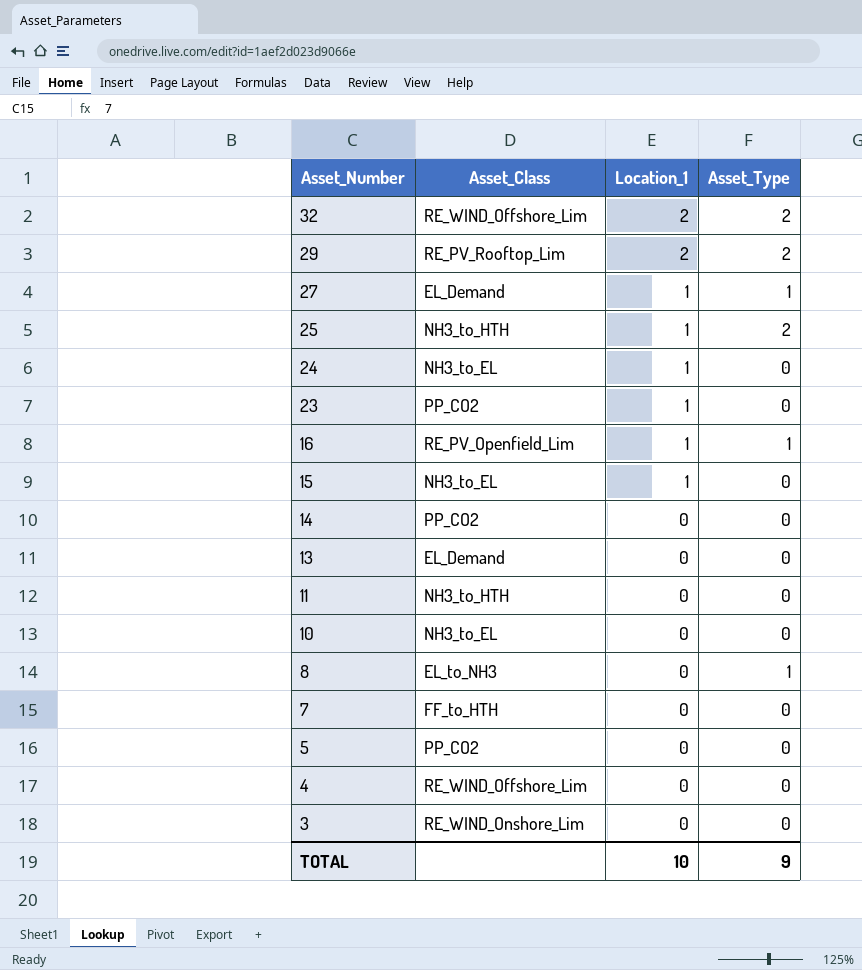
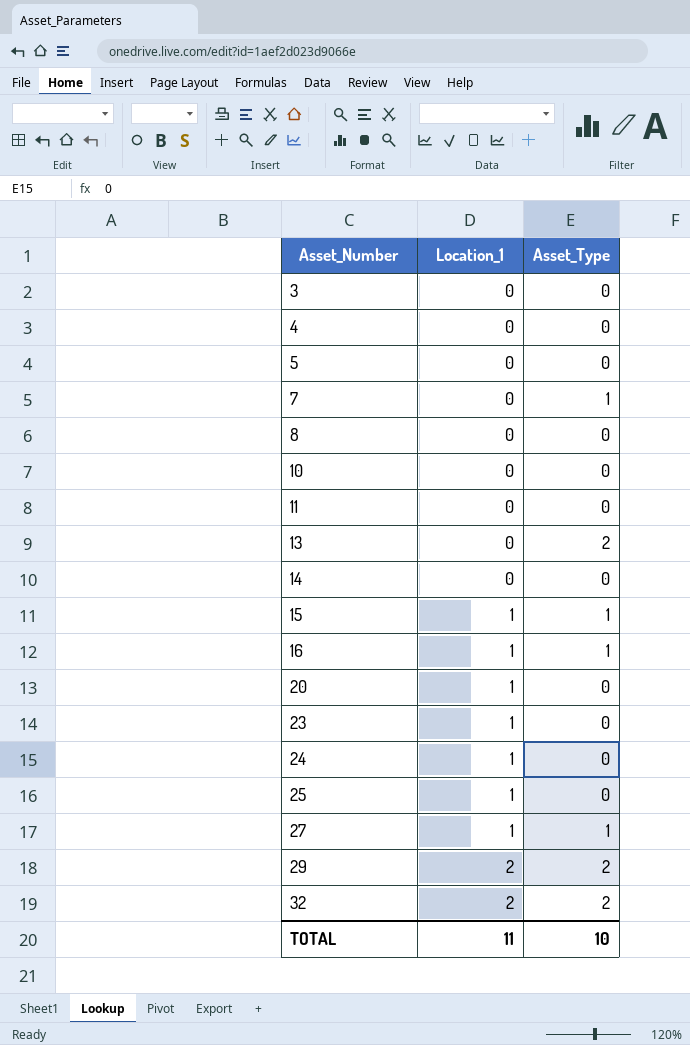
row order: Asset_Number descending -> Asset_Number ascending
column Asset_Class | position: 2 -> none
7 | Asset_Type: 0 -> 1
8 | Asset_Type: 1 -> 0
13 | Asset_Type: 0 -> 2
15 | Asset_Type: 0 -> 1
row 20: none -> 1 | 0
25 | Asset_Type: 2 -> 0
TOTAL | Location_1: 10 -> 11
TOTAL | Asset_Type: 9 -> 10

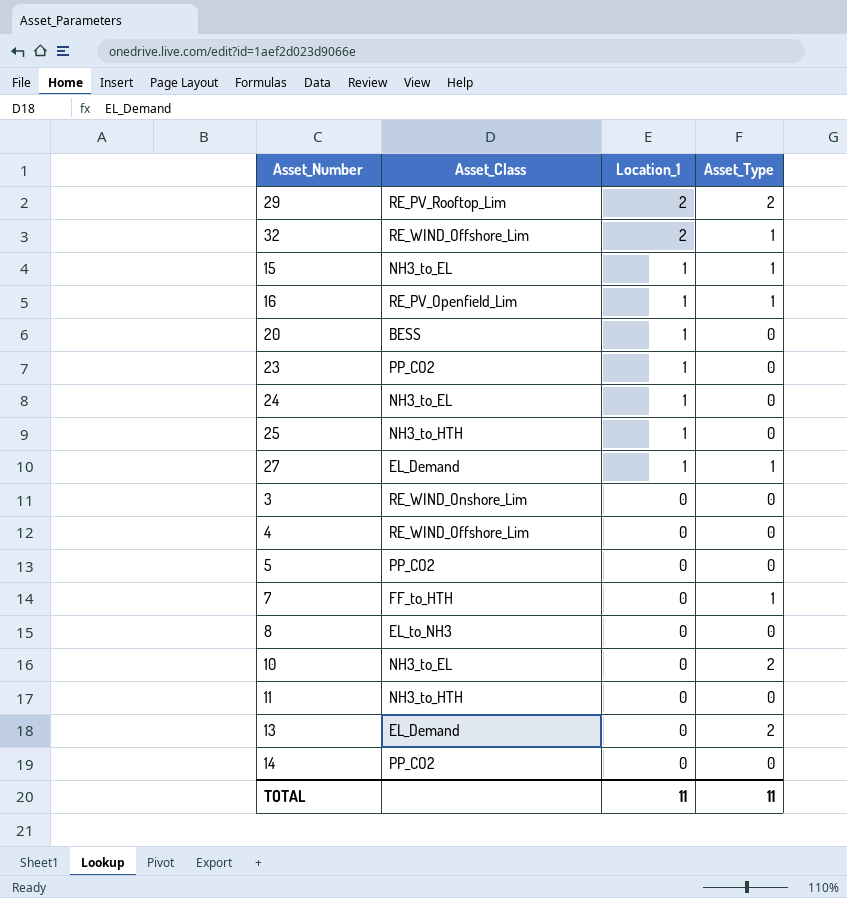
row order: Asset_Number ascending -> Location_1 descending
column Asset_Class | position: none -> 2
32 | Asset_Type: 2 -> 1
10 | Asset_Type: 0 -> 2
TOTAL | Asset_Type: 10 -> 11

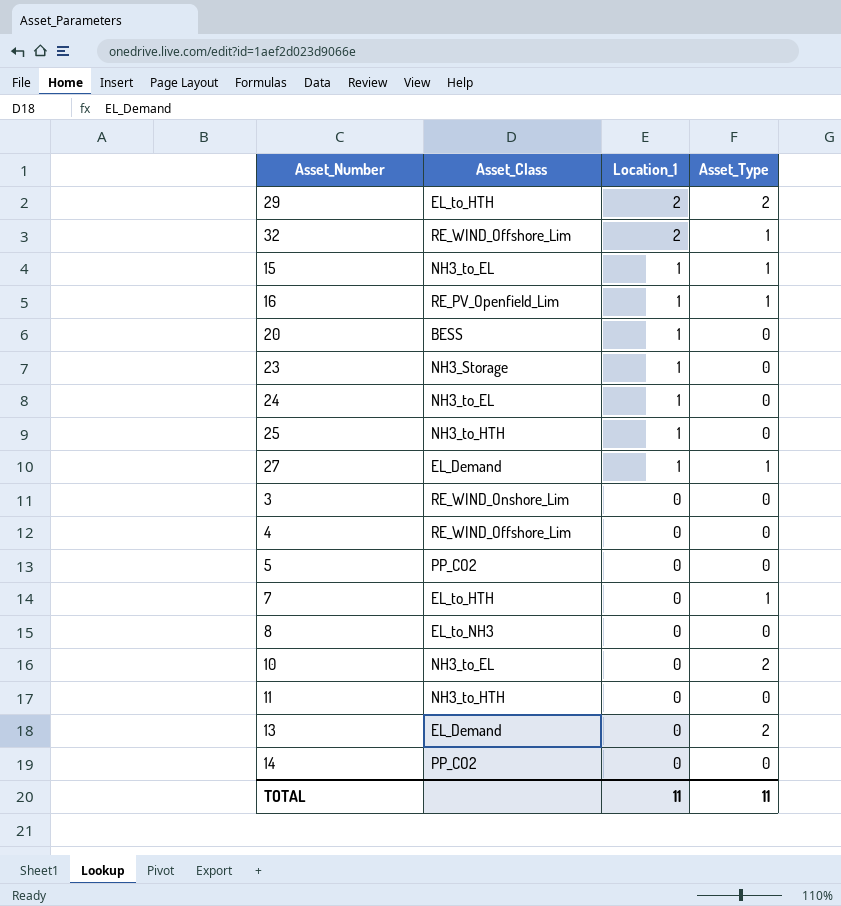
29 | Asset_Class: RE_PV_Rooftop_Lim -> EL_to_HTH
23 | Asset_Class: PP_CO2 -> NH3_Storage
7 | Asset_Class: FF_to_HTH -> EL_to_HTH

